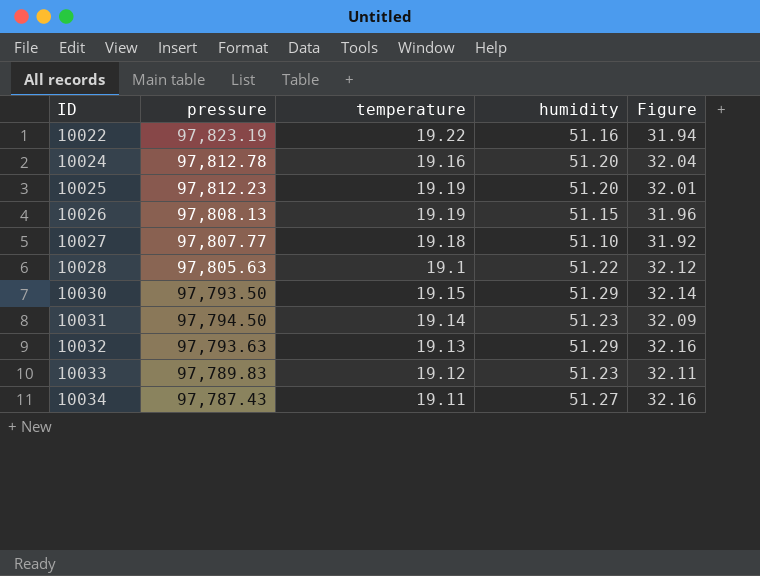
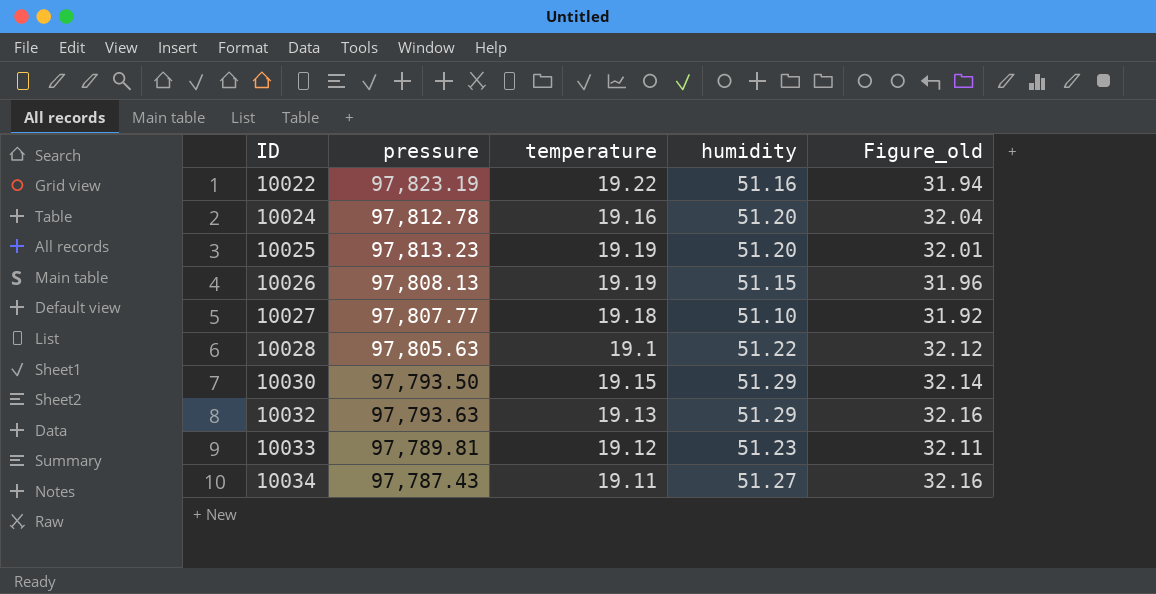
column name: Figure -> Figure_old
row 10031: 97,794.50 | 19.14 | 51.23 | 32.09 -> none
10025 | pressure: 97,812.23 -> 97,813.23
10033 | pressure: 97,789.83 -> 97,789.81

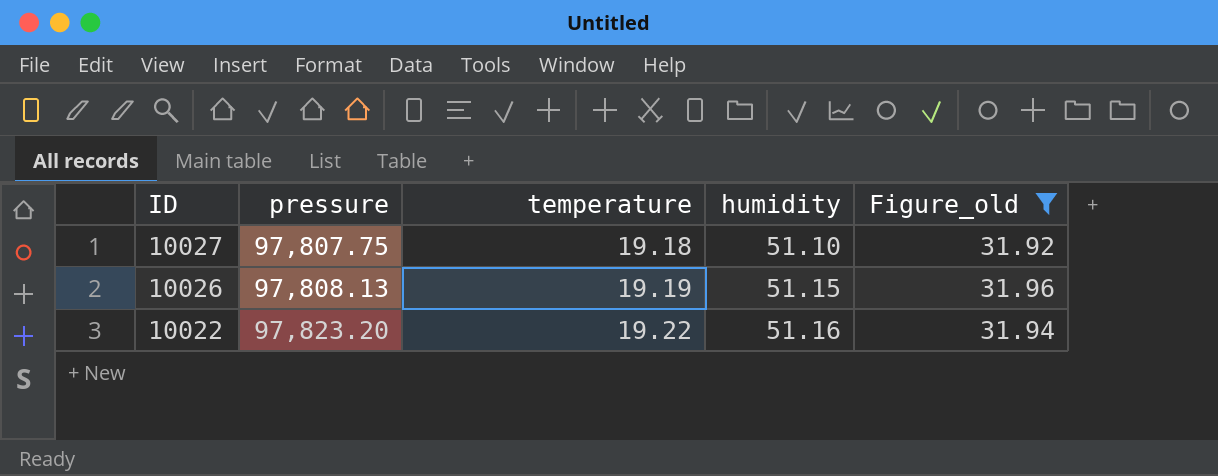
filter: none -> Figure_old <= 31.96
row order: ID ascending -> ID descending
10027 | pressure: 97,807.77 -> 97,807.75
10022 | pressure: 97,823.19 -> 97,823.20

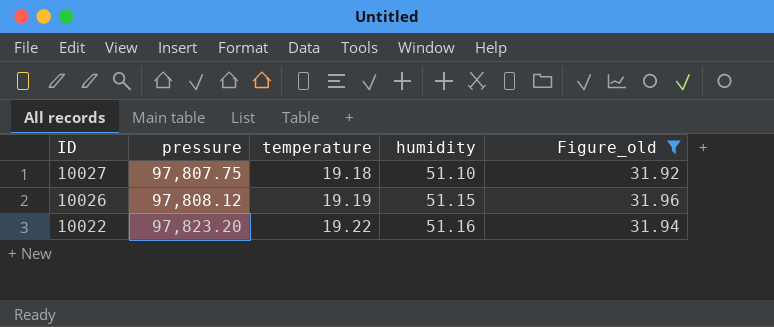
10026 | pressure: 97,808.13 -> 97,808.12

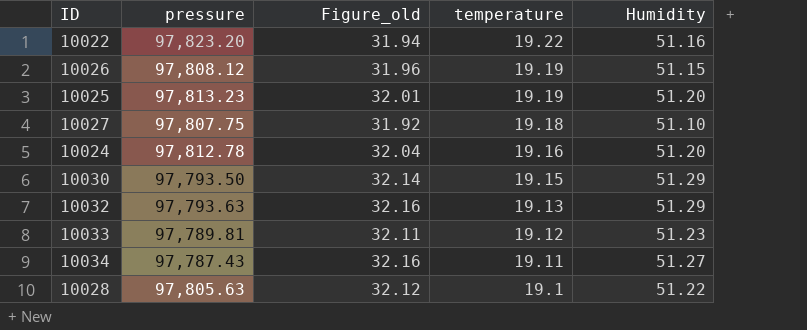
filter: Figure_old <= 31.96 -> none
row order: ID descending -> temperature descending
column Figure_old | position: 5 -> 3
column name: humidity -> Humidity

